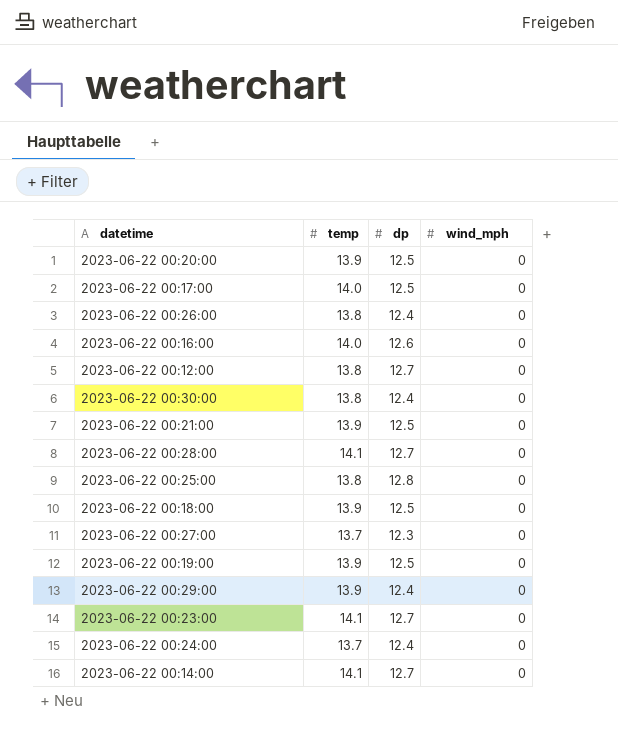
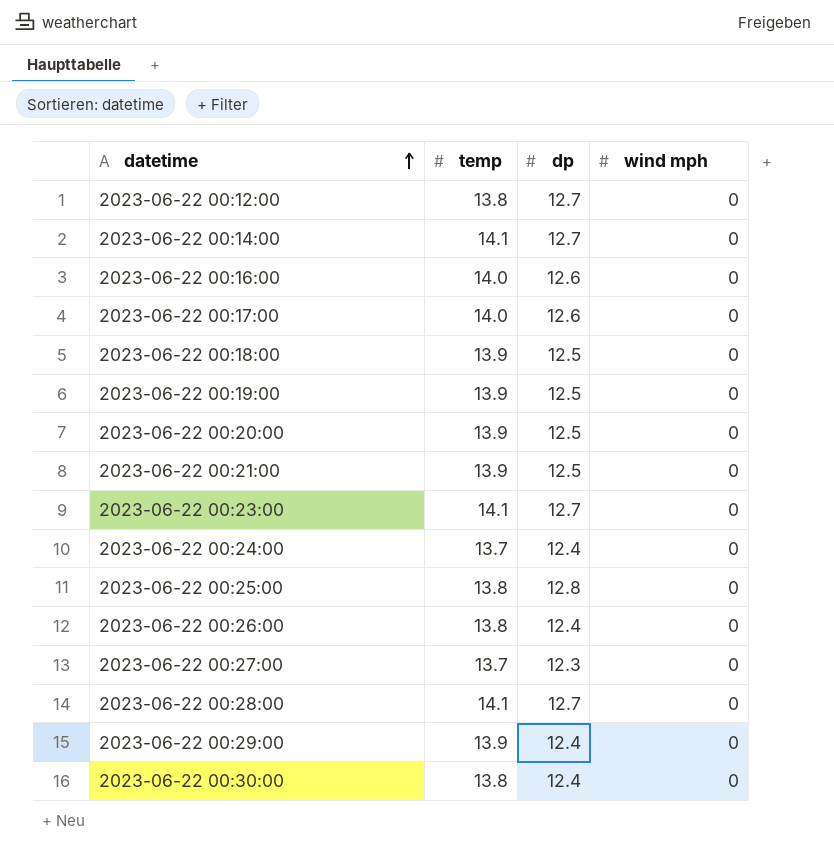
row order: none -> datetime ascending
column name: wind_mph -> wind mph
2023-06-22 00:17:00 | dp: 12.5 -> 12.6

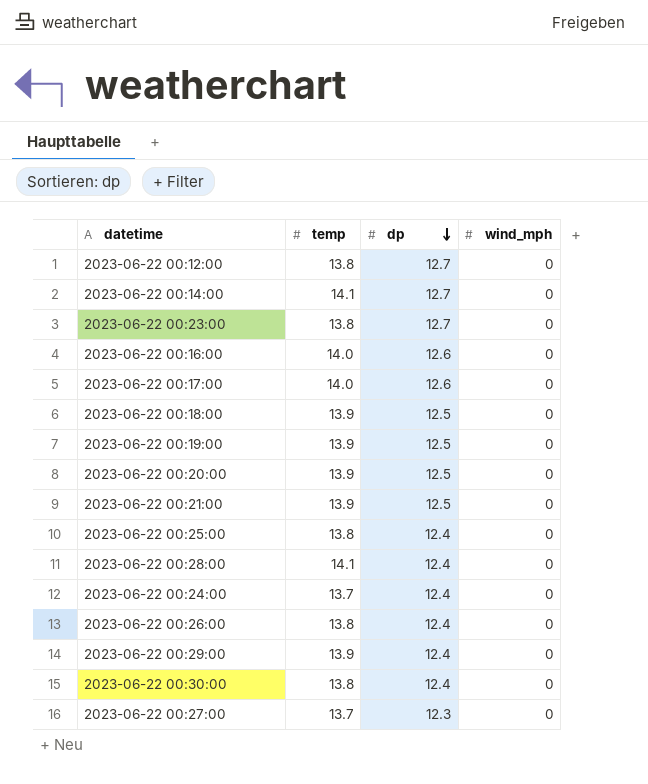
row order: datetime ascending -> dp descending
column name: wind mph -> wind_mph
2023-06-22 00:23:00 | temp: 14.1 -> 13.8
2023-06-22 00:25:00 | dp: 12.8 -> 12.4
2023-06-22 00:28:00 | dp: 12.7 -> 12.4

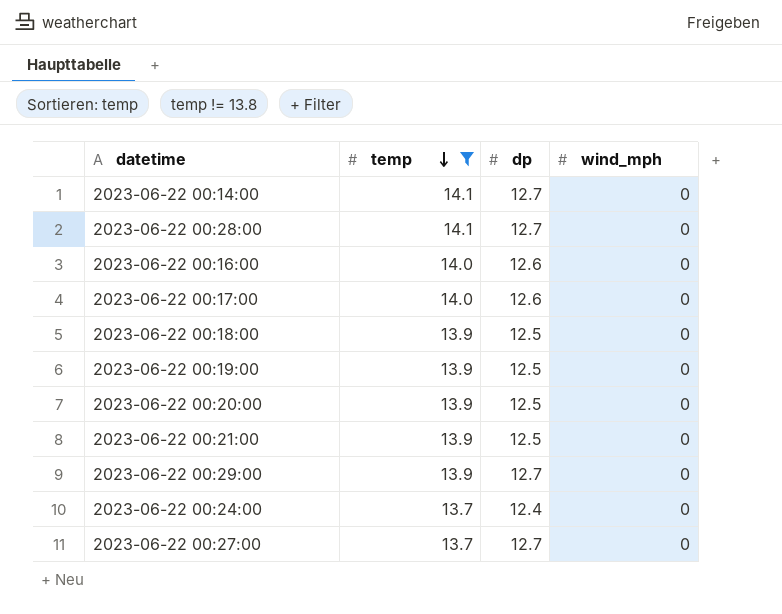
filter: none -> temp != 13.8
row order: dp descending -> temp descending
2023-06-22 00:28:00 | dp: 12.4 -> 12.7
2023-06-22 00:29:00 | dp: 12.4 -> 12.7
2023-06-22 00:27:00 | dp: 12.3 -> 12.7

